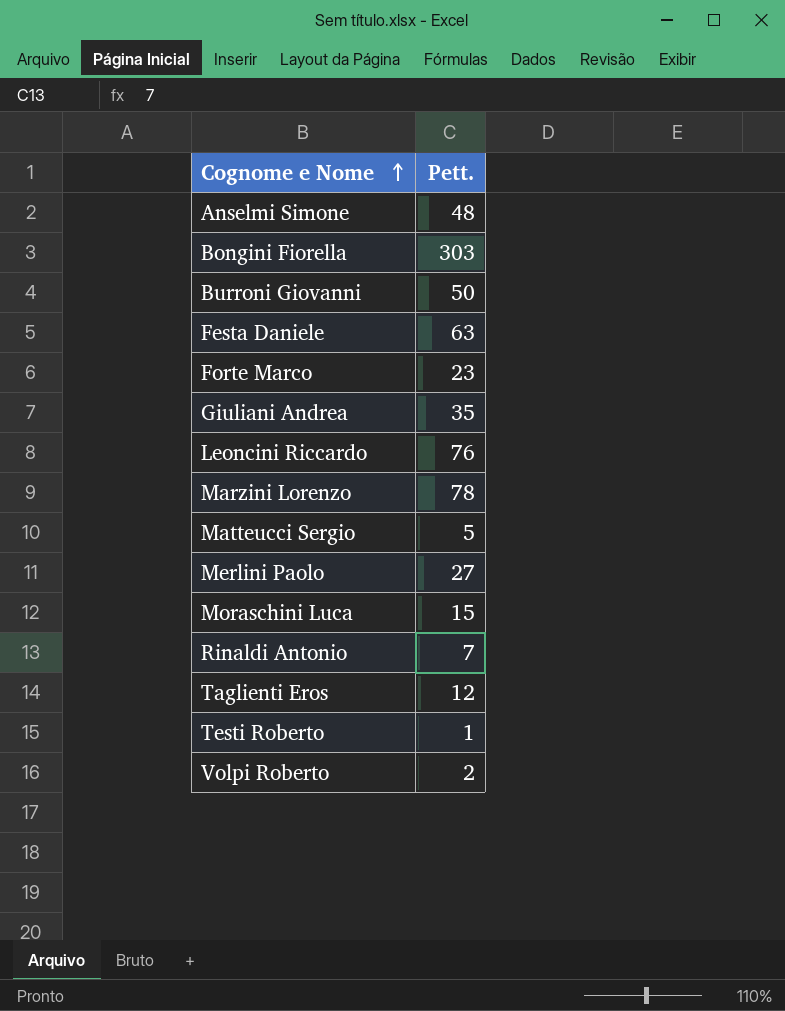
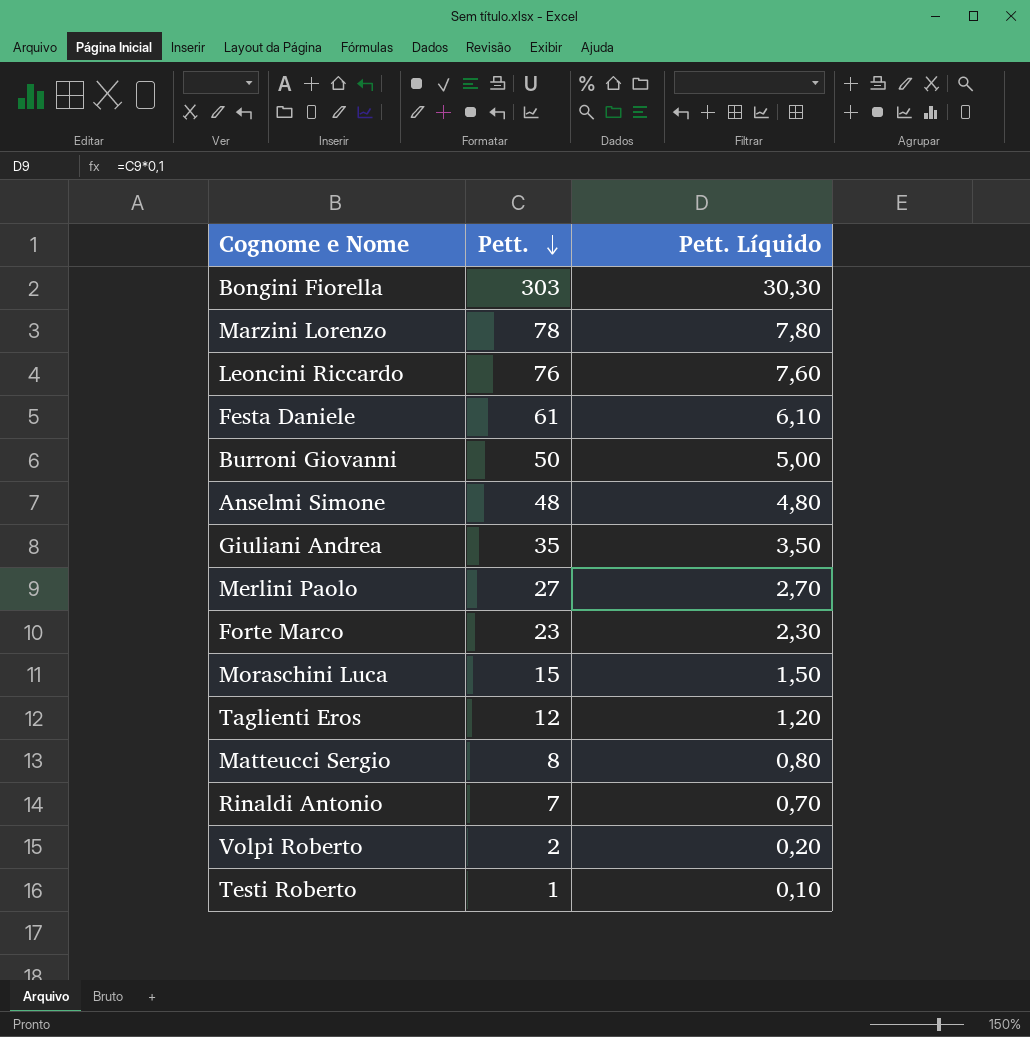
row order: Cognome e Nome ascending -> Pett. descending
column Pett. Líquido | formula: none -> [Pett.] * 0,1
Festa Daniele | Pett.: 63 -> 61
Matteucci Sergio | Pett.: 5 -> 8

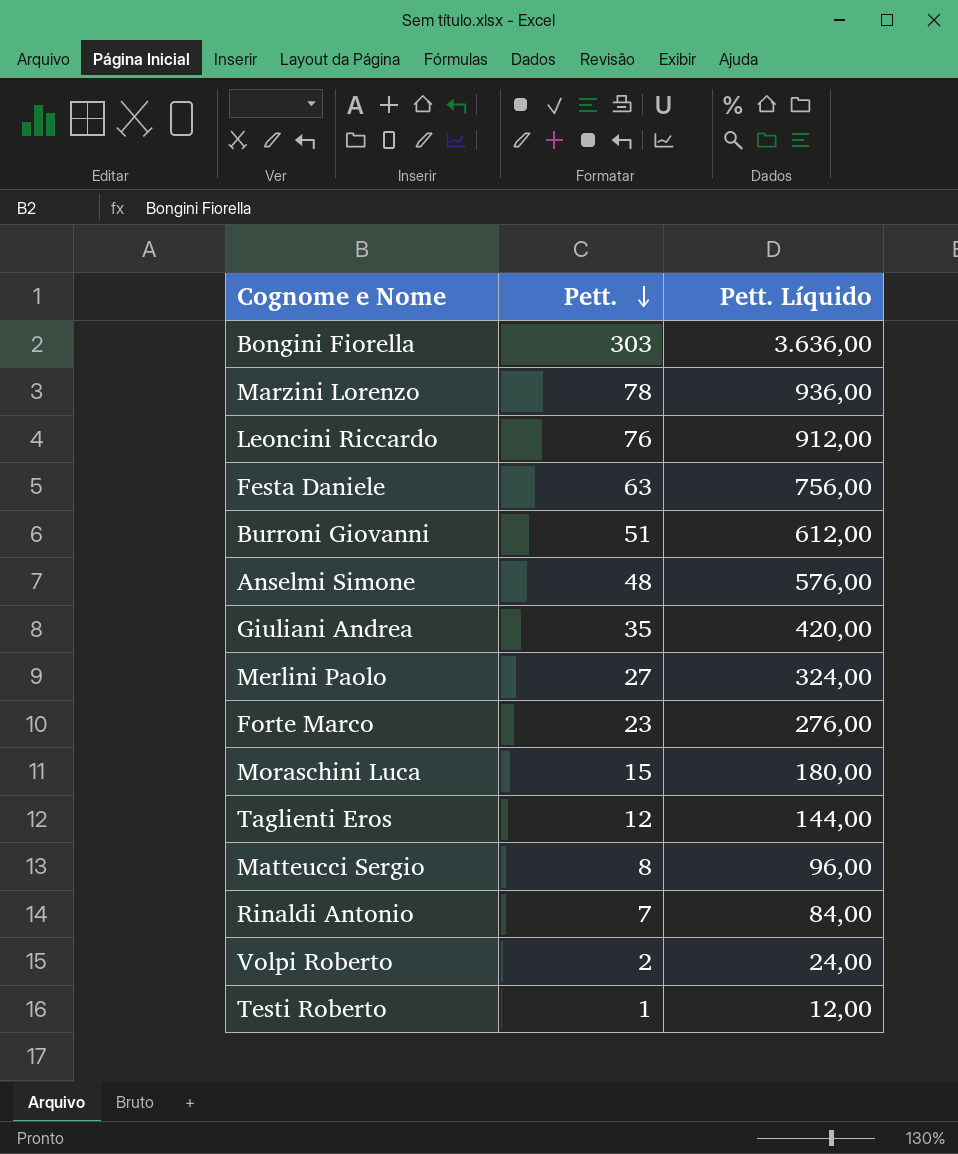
column Pett. Líquido | formula: [Pett.] * 0,1 -> [Pett.] * 12
Festa Daniele | Pett.: 61 -> 63
Burroni Giovanni | Pett.: 50 -> 51

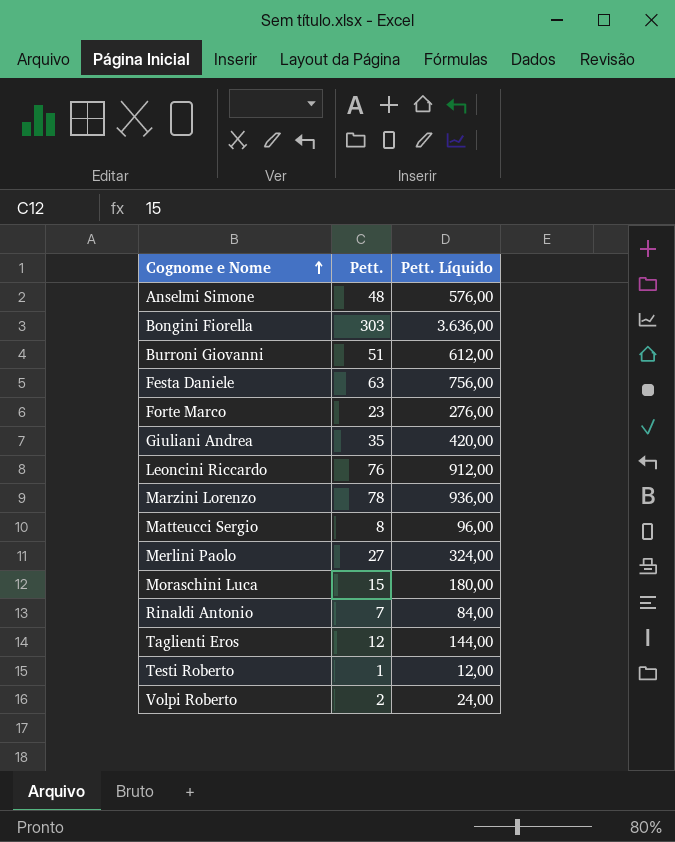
row order: Pett. descending -> Cognome e Nome ascending

